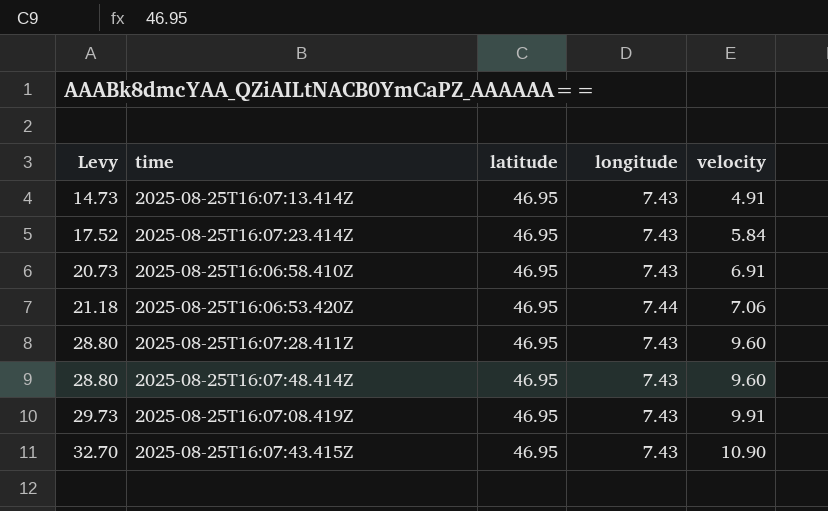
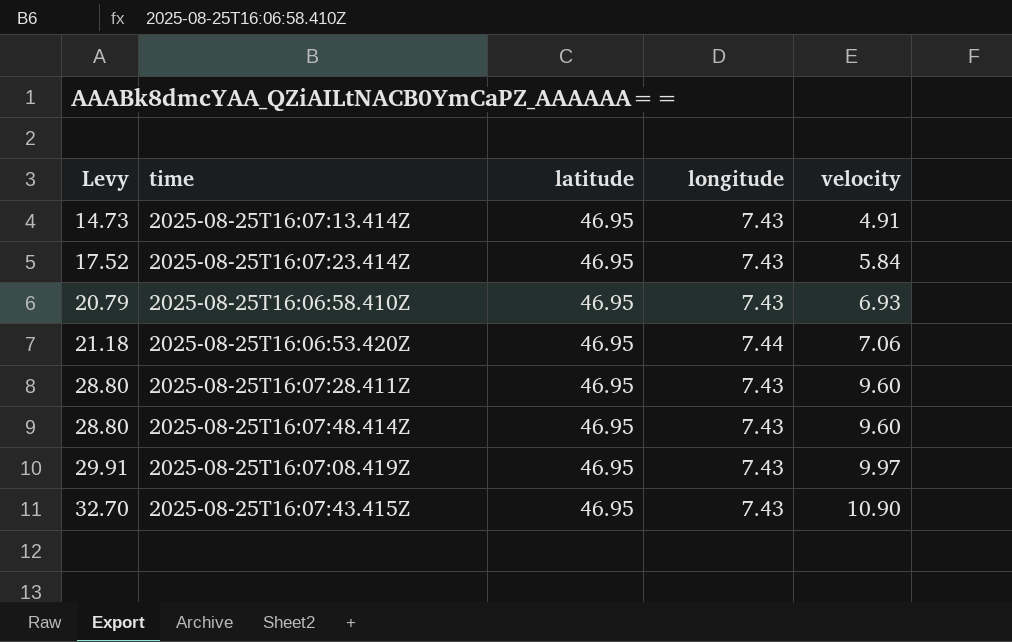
2025-08-25T16:06:58.410Z | Levy: 20.73 -> 20.79
2025-08-25T16:06:58.410Z | velocity: 6.91 -> 6.93
2025-08-25T16:07:08.419Z | Levy: 29.73 -> 29.91
2025-08-25T16:07:08.419Z | velocity: 9.91 -> 9.97

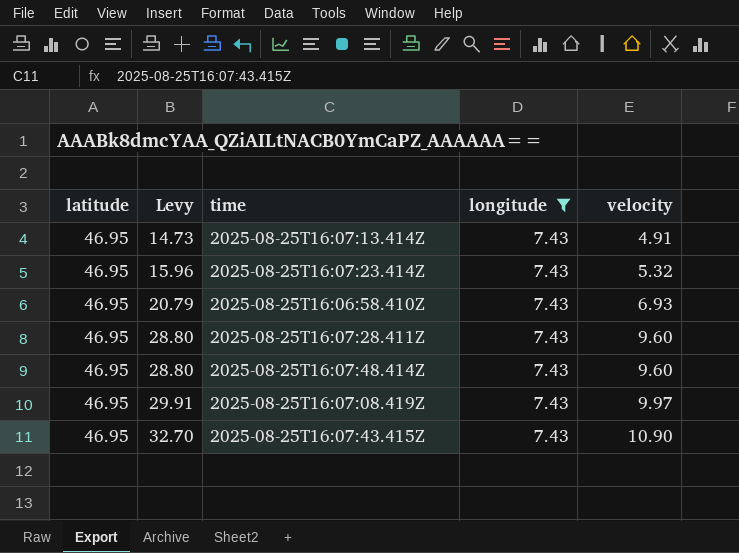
filter: none -> longitude = 7.43
column latitude | position: 3 -> 1
2025-08-25T16:07:23.414Z | Levy: 17.52 -> 15.96
2025-08-25T16:07:23.414Z | velocity: 5.84 -> 5.32

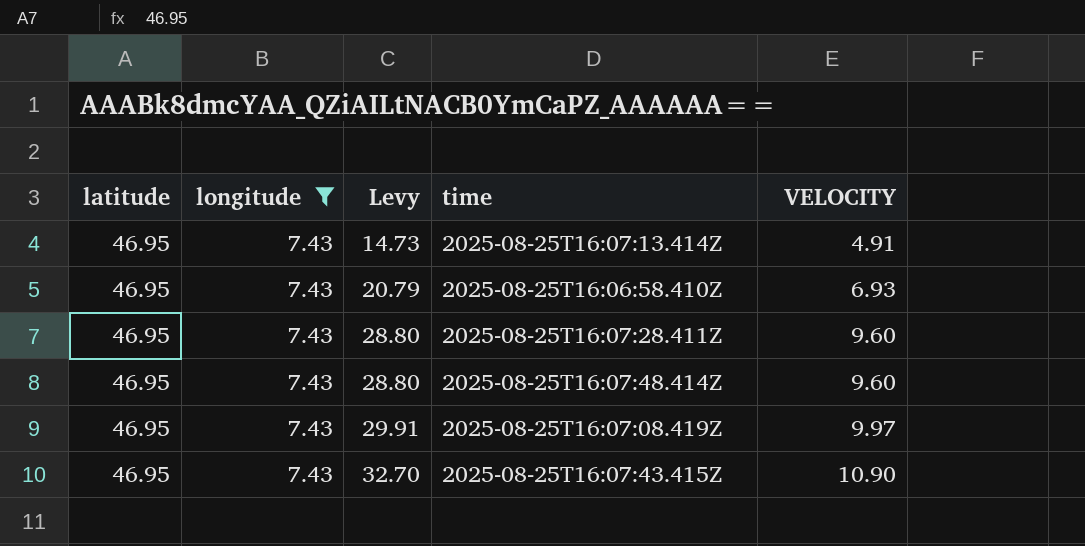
column longitude | position: 4 -> 2
column name: velocity -> VELOCITY
row 2025-08-25T16:07:23.414Z: 46.95 | 15.96 | 7.43 | 5.32 -> none

